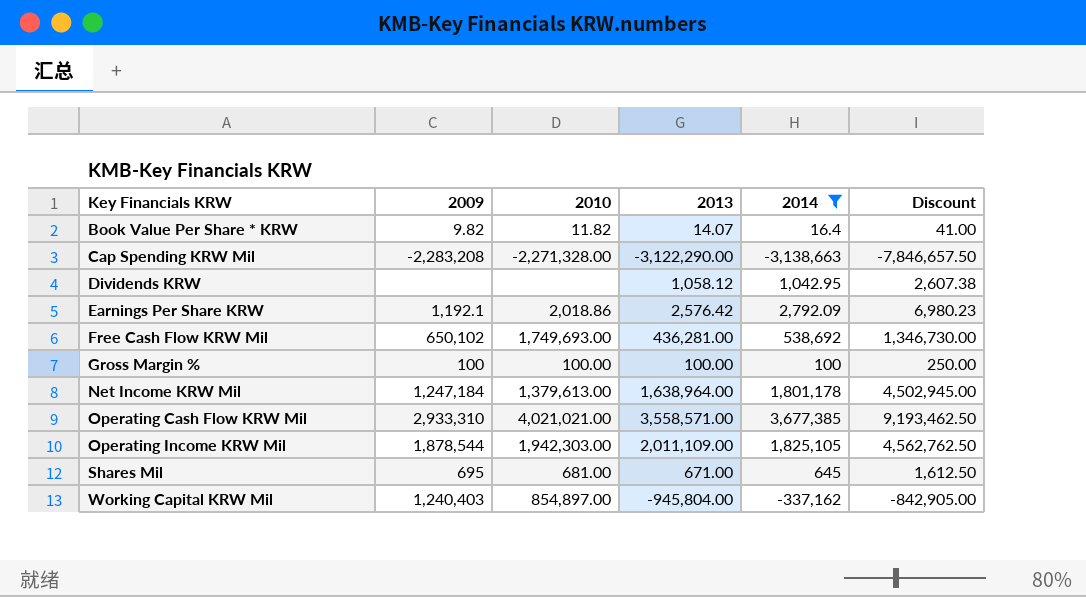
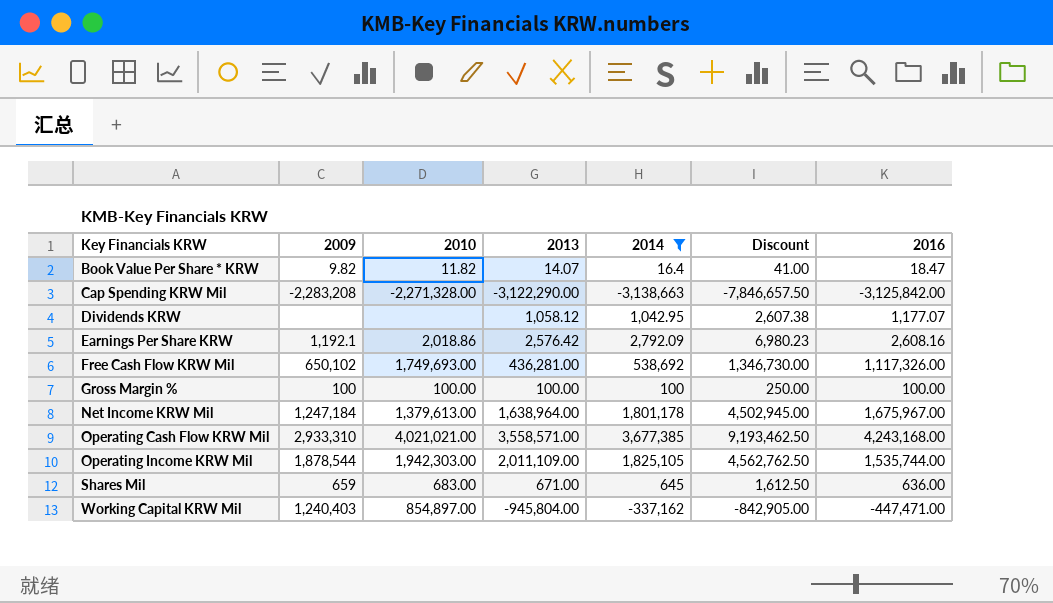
column 2016 | position: none -> 7
Shares Mil | 2009: 695 -> 659
Shares Mil | 2010: 681.00 -> 683.00

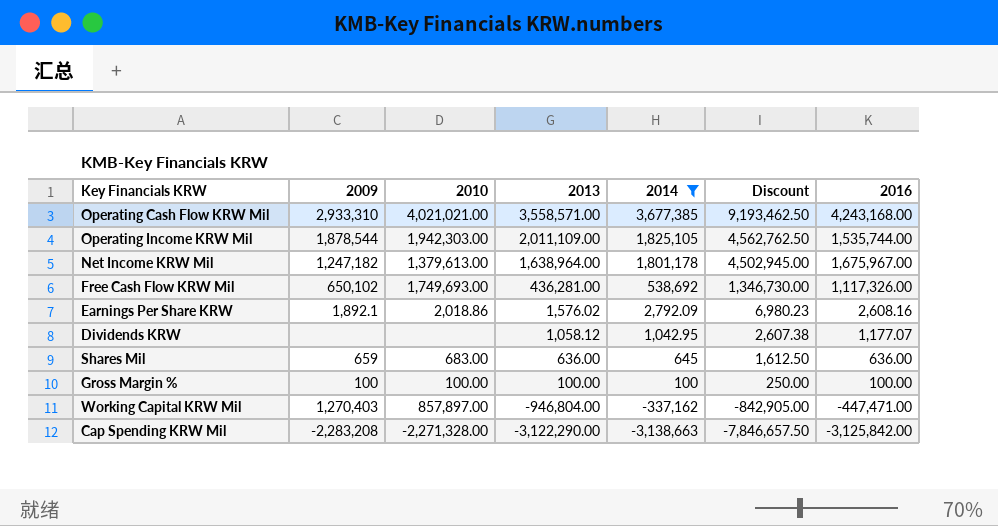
row order: Key Financials KRW ascending -> 2013 descending
row Book Value Per Share * KRW: 9.82 | 11.82 | 14.07 | 16.4 | 41.00 | 18.47 -> none
Net Income KRW Mil | 2009: 1,247,184 -> 1,247,182
Earnings Per Share KRW | 2009: 1,192.1 -> 1,892.1
Earnings Per Share KRW | 2013: 2,576.42 -> 1,576.02
Shares Mil | 2013: 671.00 -> 636.00
Working Capital KRW Mil | 2009: 1,240,403 -> 1,270,403
Working Capital KRW Mil | 2010: 854,897.00 -> 857,897.00
Working Capital KRW Mil | 2013: -945,804.00 -> -946,804.00

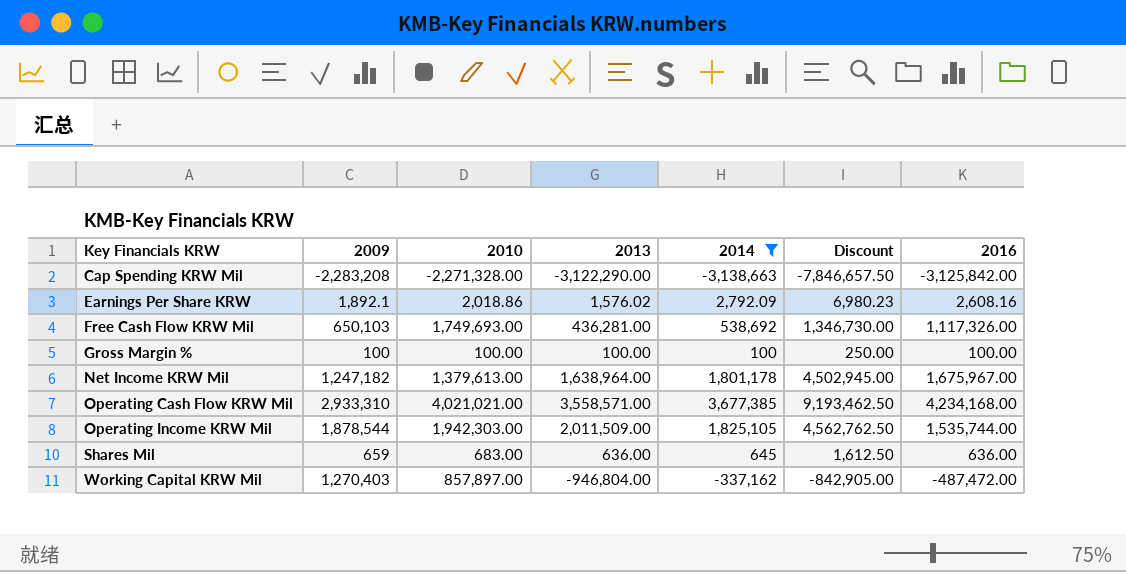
row order: 2013 descending -> Key Financials KRW ascending
row Dividends KRW: none | none | 1,058.12 | 1,042.95 | 2,607.38 | 1,177.07 -> none
Free Cash Flow KRW Mil | 2009: 650,102 -> 650,103
Operating Cash Flow KRW Mil | 2016: 4,243,168.00 -> 4,234,168.00
Operating Income KRW Mil | 2013: 2,011,109.00 -> 2,011,509.00
Working Capital KRW Mil | 2016: -447,471.00 -> -487,472.00

